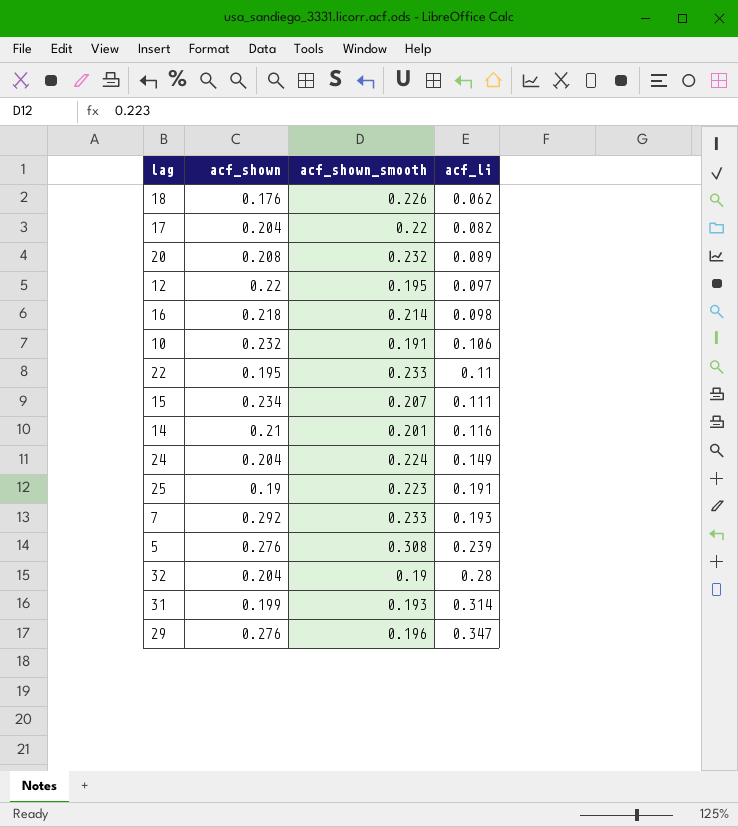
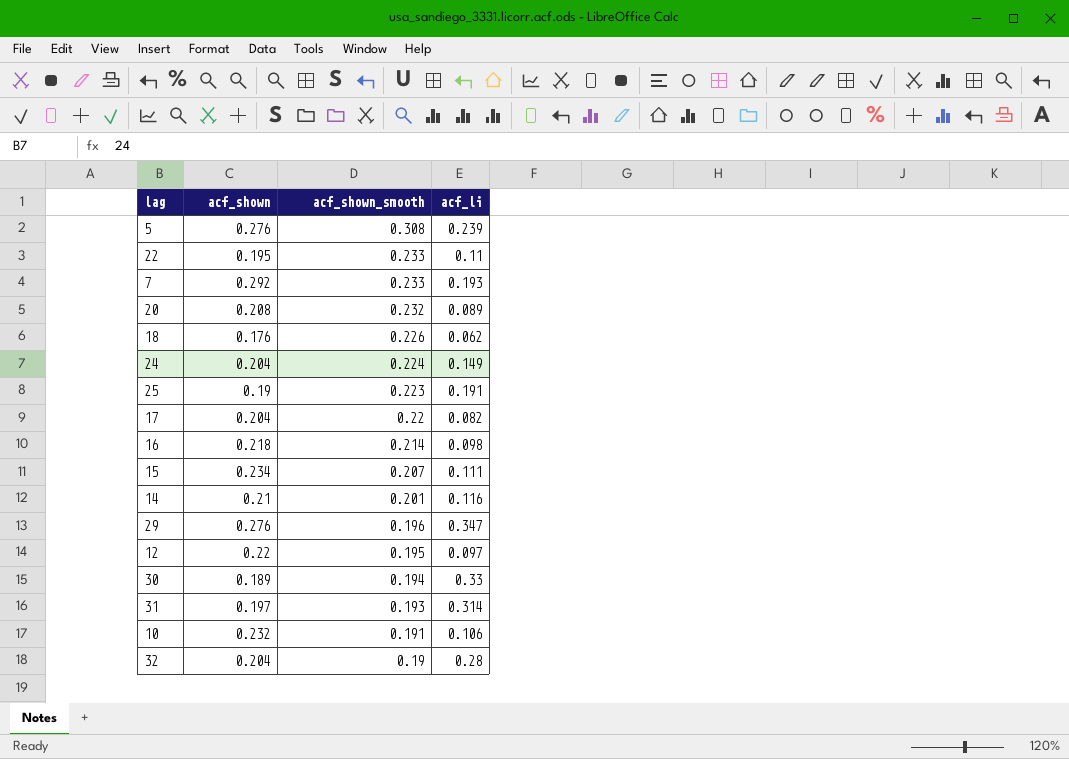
row order: acf_li ascending -> acf_shown_smooth descending
row 30: none -> 0.189 | 0.194 | 0.33
31 | acf_shown: 0.199 -> 0.197

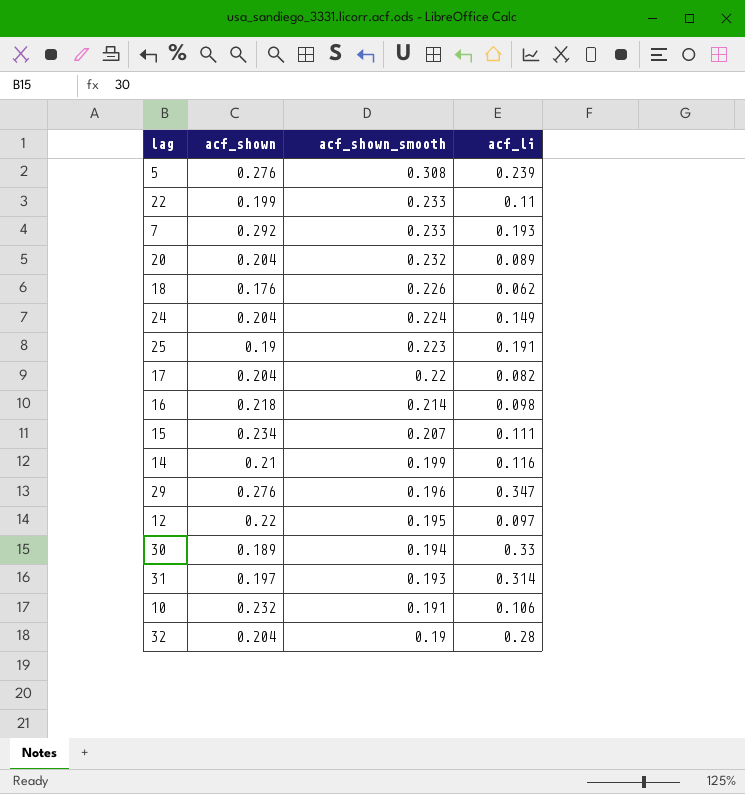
22 | acf_shown: 0.195 -> 0.199
20 | acf_shown: 0.208 -> 0.204
14 | acf_shown_smooth: 0.201 -> 0.199

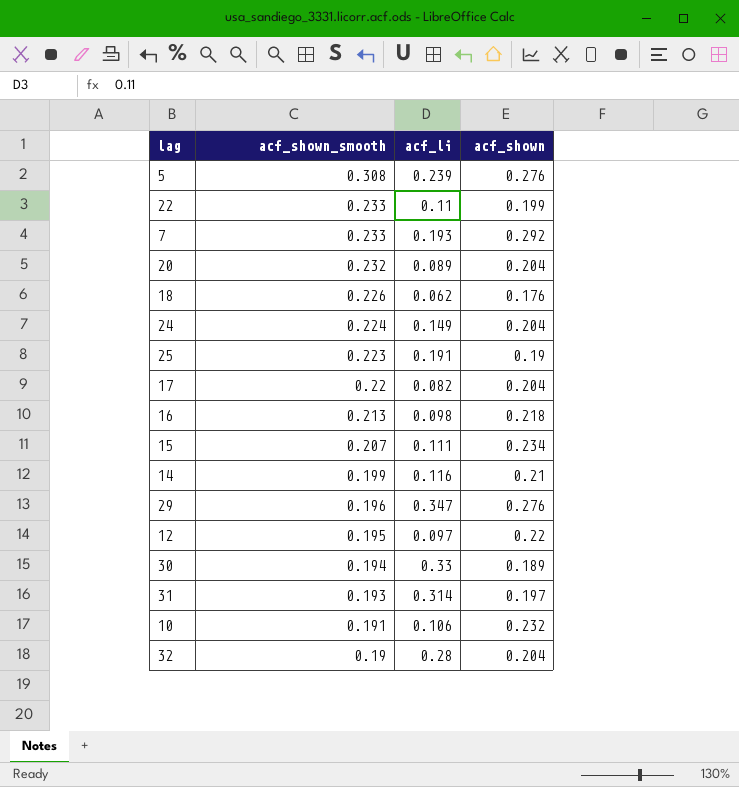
column acf_shown | position: 2 -> 4
16 | acf_shown_smooth: 0.214 -> 0.213

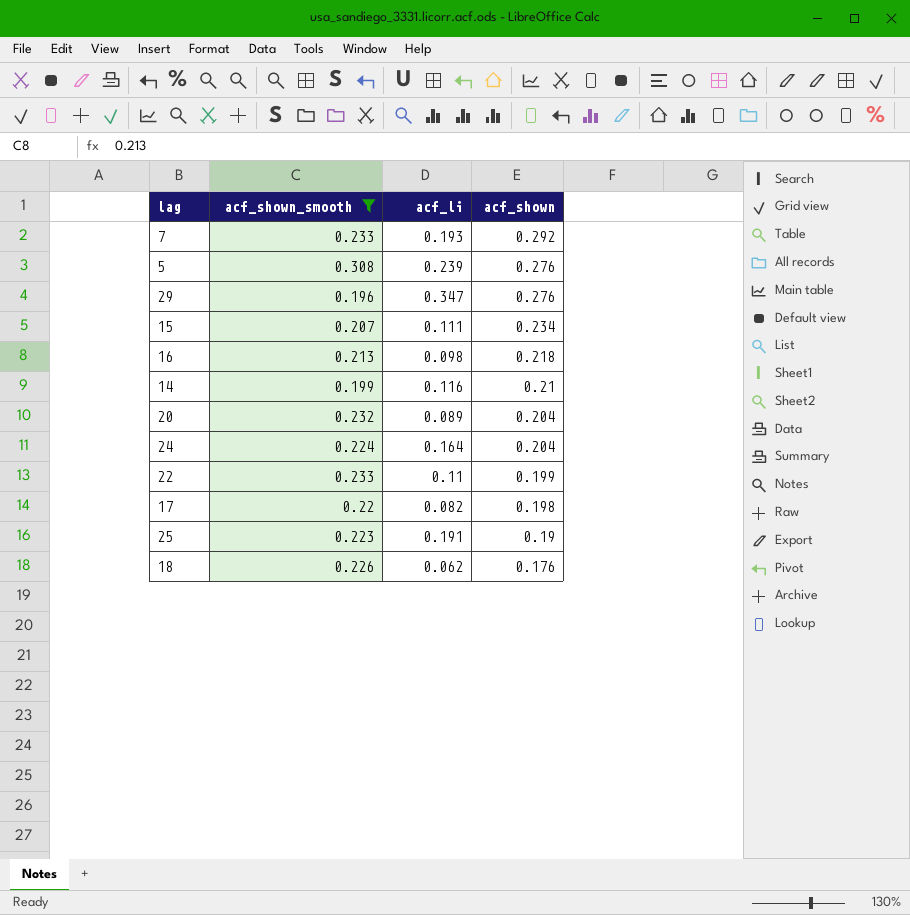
filter: none -> acf_shown_smooth >= 0.196
row order: acf_shown_smooth descending -> acf_shown descending
24 | acf_li: 0.149 -> 0.164
17 | acf_shown: 0.204 -> 0.198

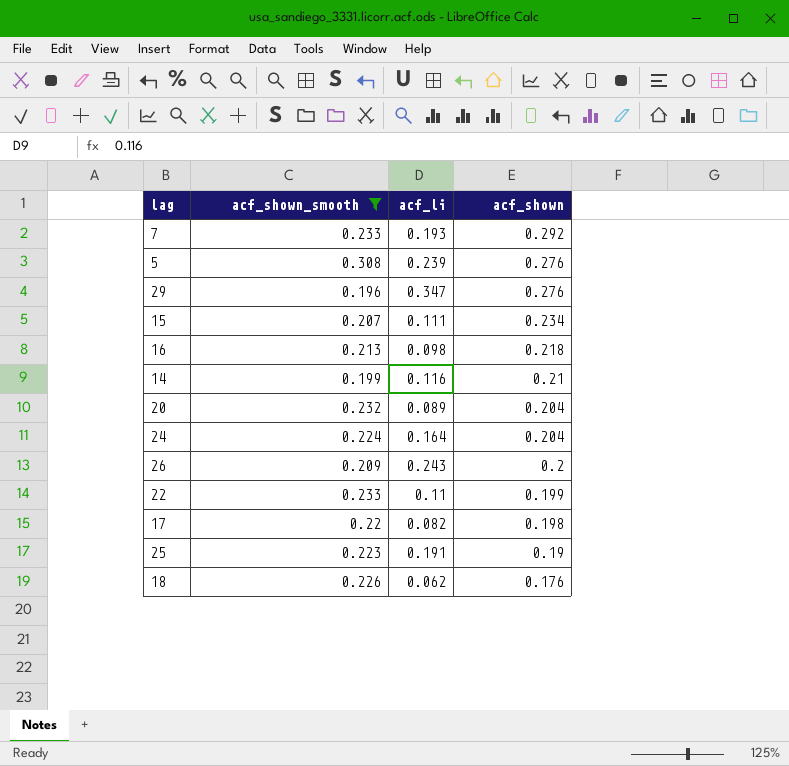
row 26: none -> 0.209 | 0.243 | 0.2

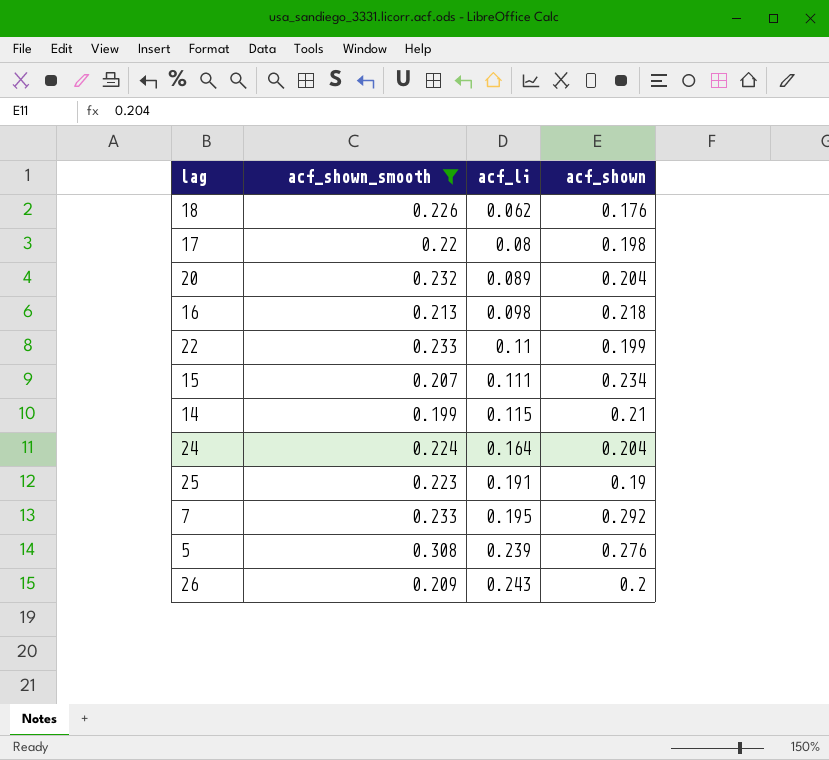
row order: acf_shown descending -> acf_li ascending
row 29: 0.196 | 0.347 | 0.276 -> none
17 | acf_li: 0.082 -> 0.08
14 | acf_li: 0.116 -> 0.115
7 | acf_li: 0.193 -> 0.195

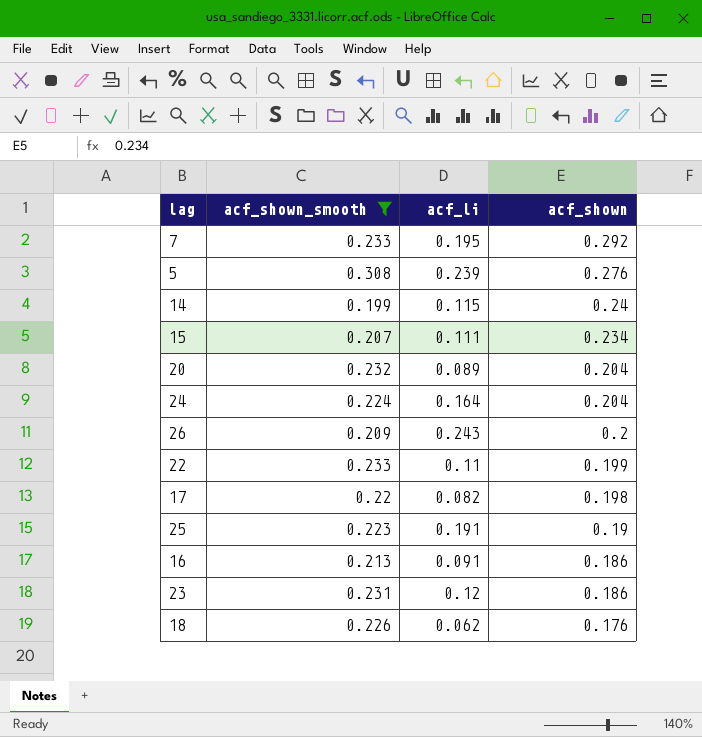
row order: acf_li ascending -> acf_shown descending
14 | acf_shown: 0.21 -> 0.24
17 | acf_li: 0.08 -> 0.082
16 | acf_li: 0.098 -> 0.091
16 | acf_shown: 0.218 -> 0.186
row 23: none -> 0.231 | 0.12 | 0.186

